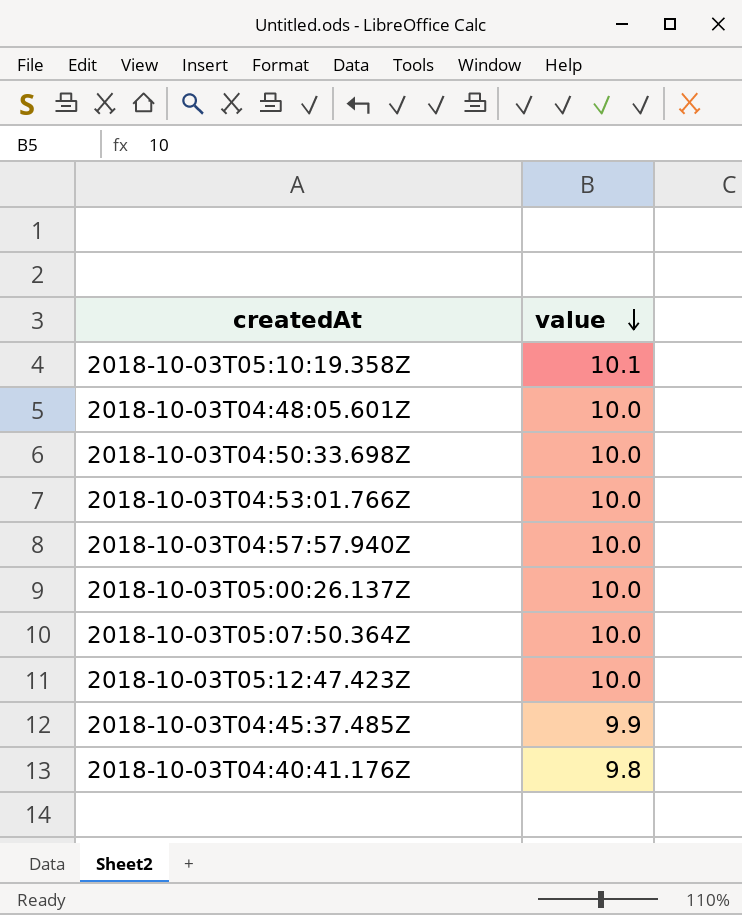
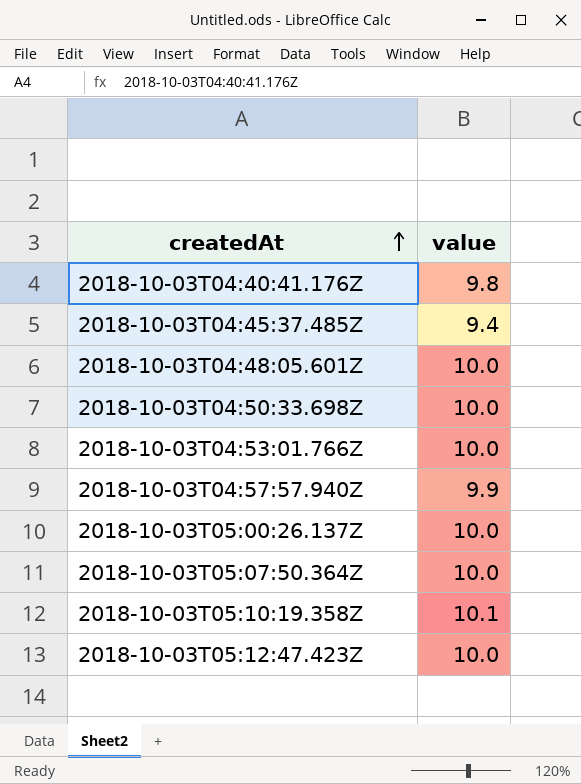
row order: value descending -> createdAt ascending
2018-10-03T04:45:37.485Z | value: 9.9 -> 9.4
2018-10-03T04:57:57.940Z | value: 10.0 -> 9.9

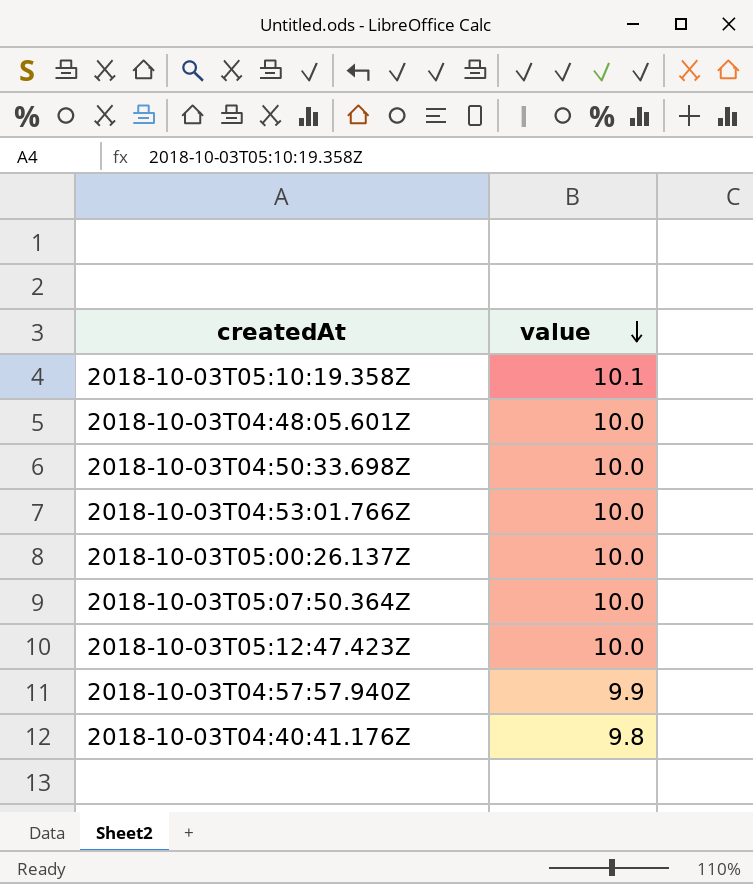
row order: createdAt ascending -> value descending
row 2018-10-03T04:45:37.485Z: 9.4 -> none

